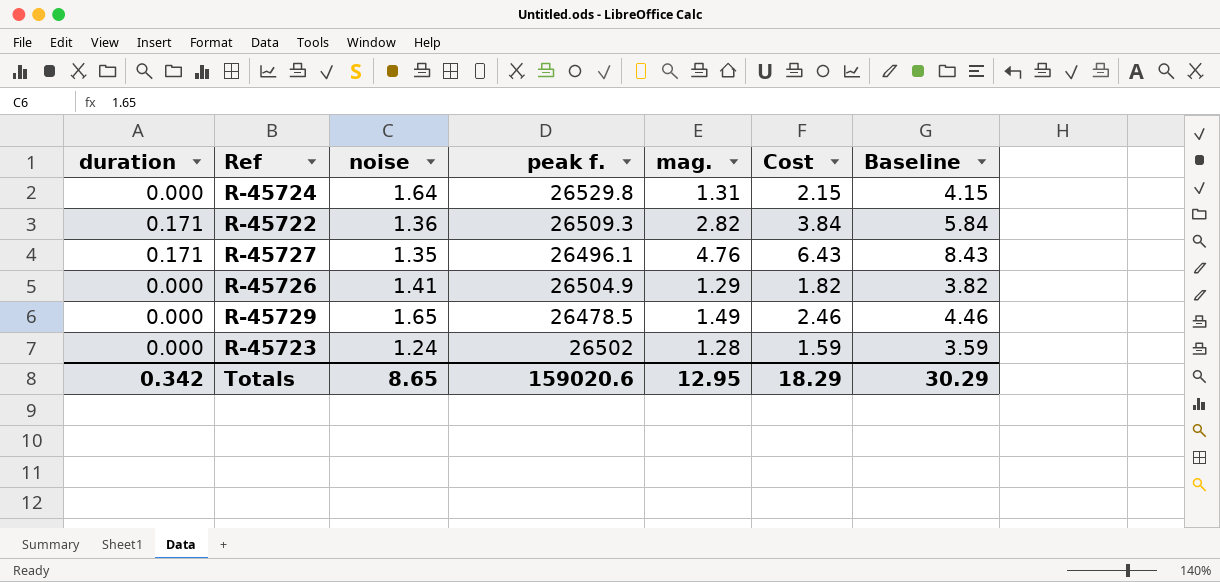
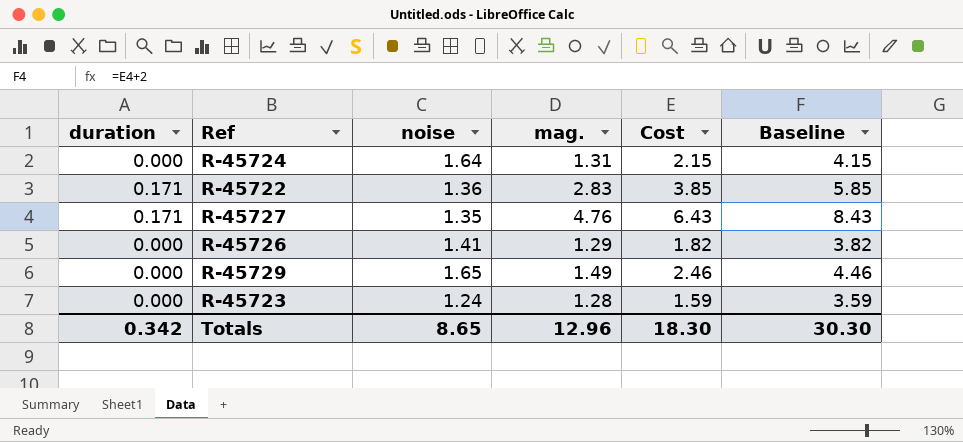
column peak f. | position: 4 -> none
R-45722 | mag.: 2.82 -> 2.83
R-45722 | Cost: 3.84 -> 3.85
R-45722 | Baseline: 5.84 -> 5.85
Totals | mag.: 12.95 -> 12.96
Totals | Cost: 18.29 -> 18.30
Totals | Baseline: 30.29 -> 30.30

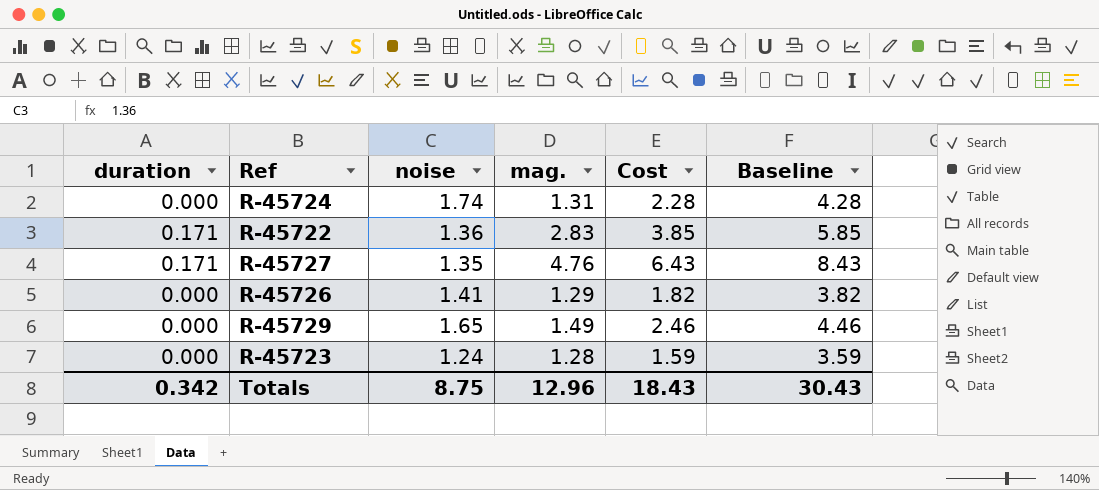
R-45724 | noise: 1.64 -> 1.74
R-45724 | Cost: 2.15 -> 2.28
R-45724 | Baseline: 4.15 -> 4.28
Totals | noise: 8.65 -> 8.75
Totals | Cost: 18.30 -> 18.43
Totals | Baseline: 30.30 -> 30.43

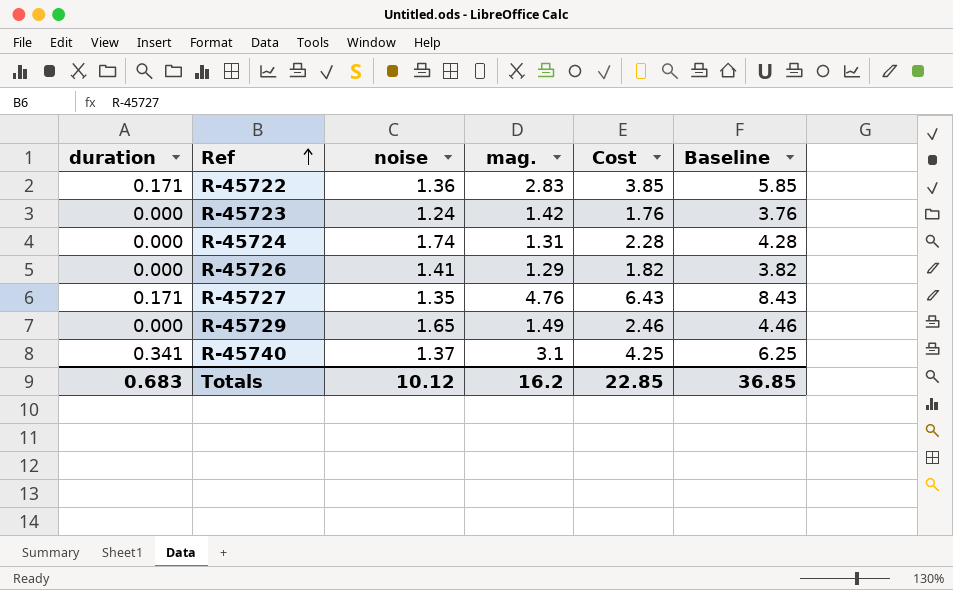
row order: none -> Ref ascending
R-45723 | mag.: 1.28 -> 1.42
R-45723 | Cost: 1.59 -> 1.76
R-45723 | Baseline: 3.59 -> 3.76
row R-45740: none -> 0.341 | 1.37 | 3.1 | 4.25 | 6.25
Totals | duration: 0.342 -> 0.683
Totals | noise: 8.75 -> 10.12
Totals | mag.: 12.96 -> 16.2
Totals | Cost: 18.43 -> 22.85
Totals | Baseline: 30.43 -> 36.85

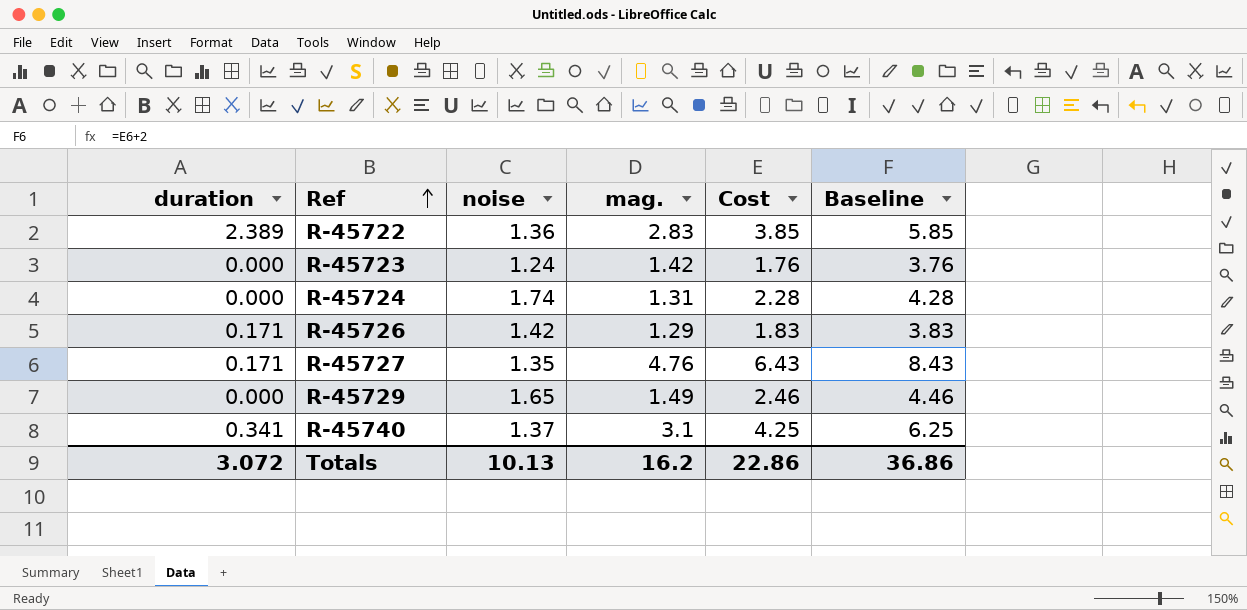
R-45722 | duration: 0.171 -> 2.389
R-45726 | duration: 0.000 -> 0.171
R-45726 | noise: 1.41 -> 1.42
R-45726 | Cost: 1.82 -> 1.83
R-45726 | Baseline: 3.82 -> 3.83
Totals | duration: 0.683 -> 3.072
Totals | noise: 10.12 -> 10.13
Totals | Cost: 22.85 -> 22.86
Totals | Baseline: 36.85 -> 36.86

